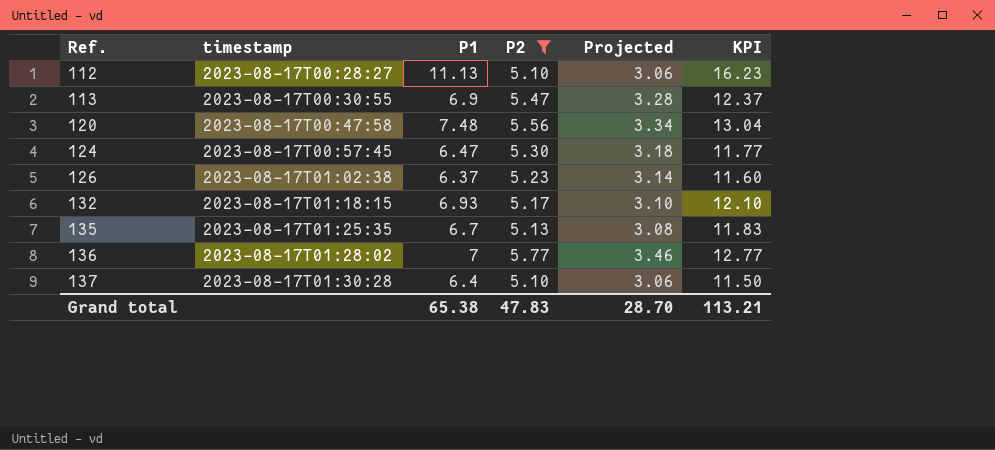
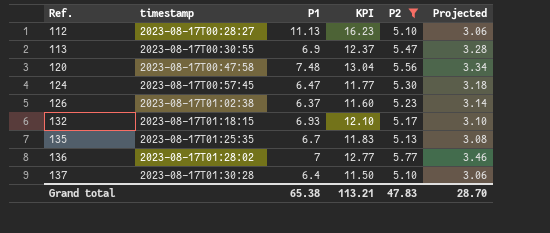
column KPI | position: 6 -> 4

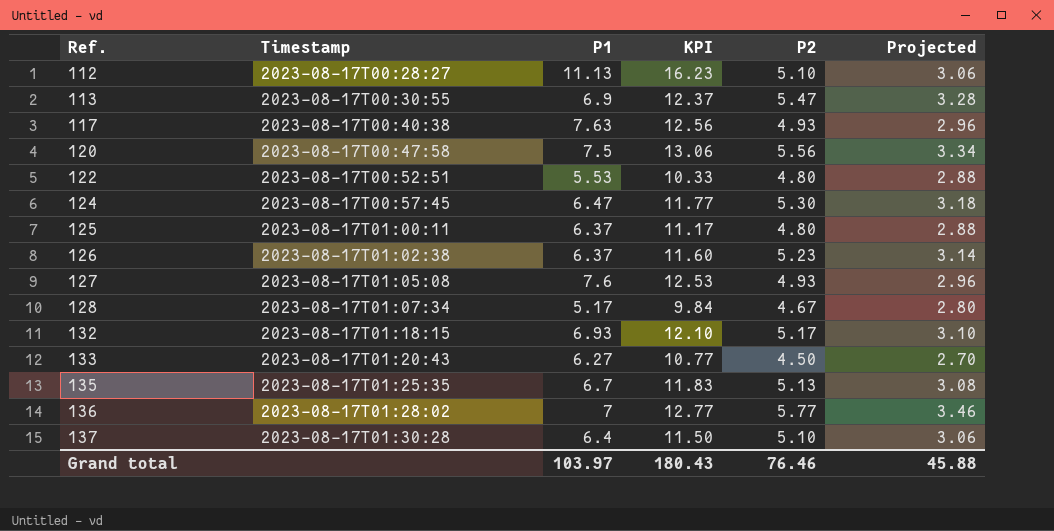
filter: P2 >= 5.10 -> none
column name: timestamp -> Timestamp
120 | P1: 7.48 -> 7.5
120 | KPI: 13.04 -> 13.06
Grand total | P1: 65.38 -> 103.97
Grand total | KPI: 113.21 -> 180.43
Grand total | P2: 47.83 -> 76.46
Grand total | Projected: 28.70 -> 45.88

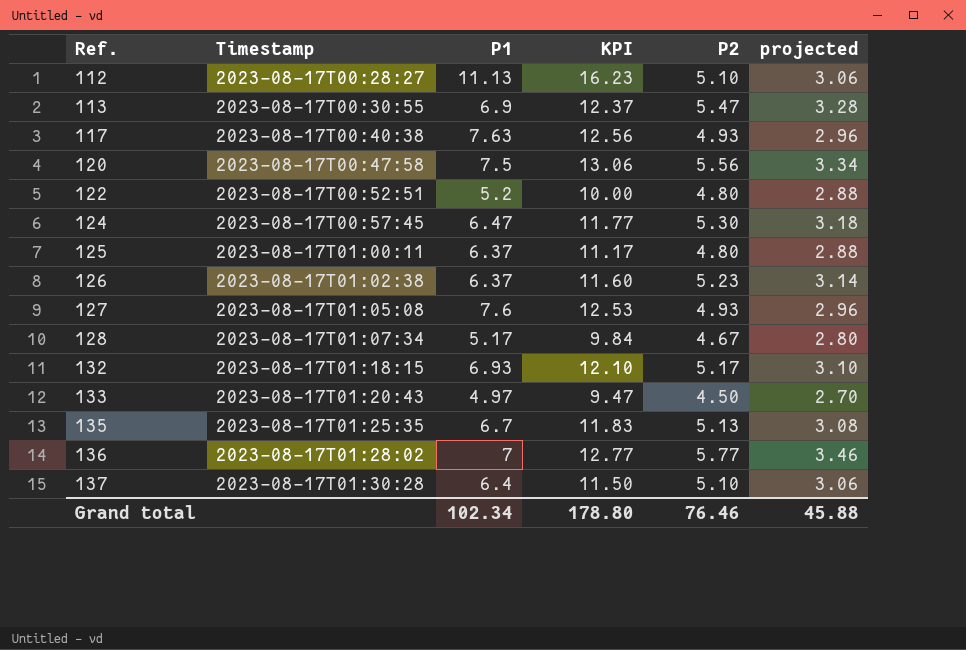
column name: Projected -> projected
122 | P1: 5.53 -> 5.2
122 | KPI: 10.33 -> 10.00
133 | P1: 6.27 -> 4.97
133 | KPI: 10.77 -> 9.47
Grand total | P1: 103.97 -> 102.34
Grand total | KPI: 180.43 -> 178.80

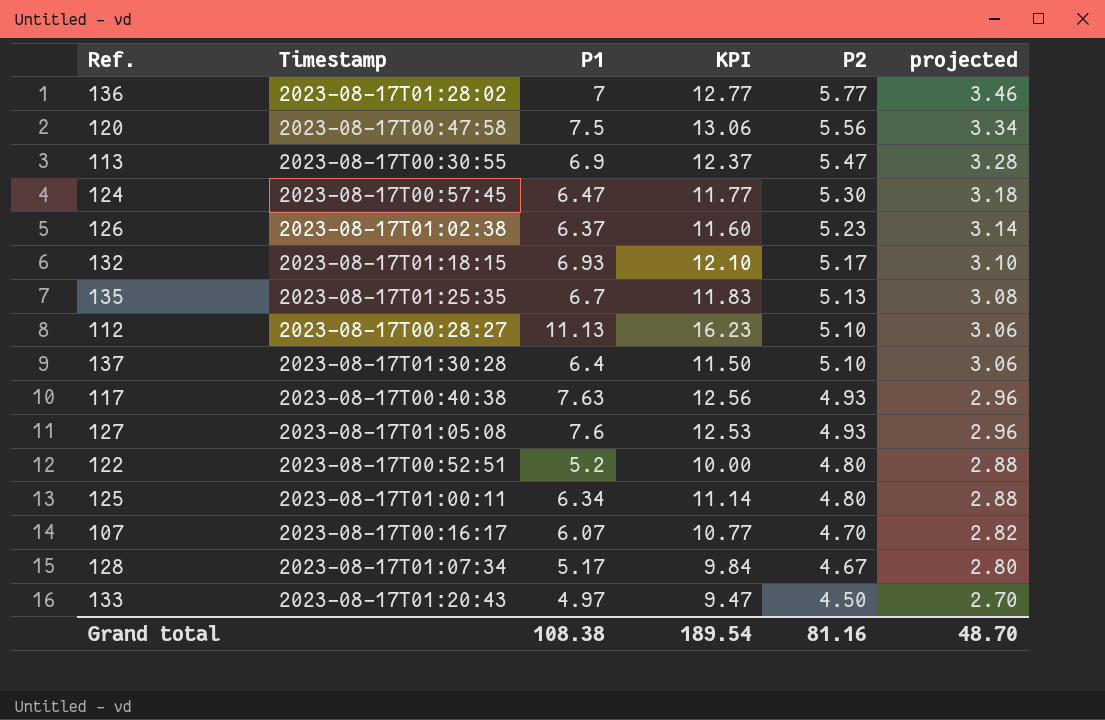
row order: Ref. ascending -> P2 descending
125 | P1: 6.37 -> 6.34
125 | KPI: 11.17 -> 11.14
row 107: none -> 2023-08-17T00:16:17 | 6.07 | 10.77 | 4.70 | 2.82
Grand total | P1: 102.34 -> 108.38
Grand total | KPI: 178.80 -> 189.54
Grand total | P2: 76.46 -> 81.16
Grand total | projected: 45.88 -> 48.70

